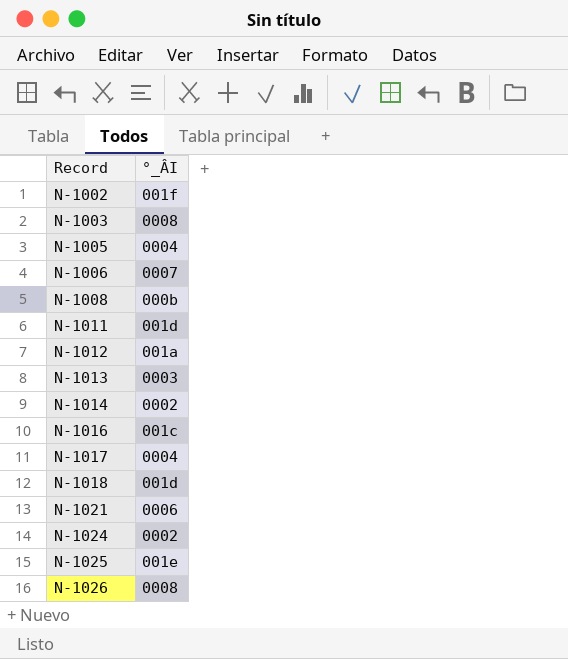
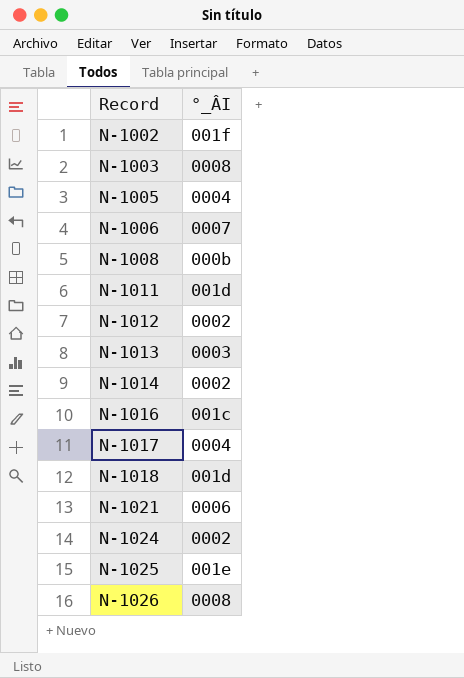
N-1012 | °_ÂI: 001a -> 0002

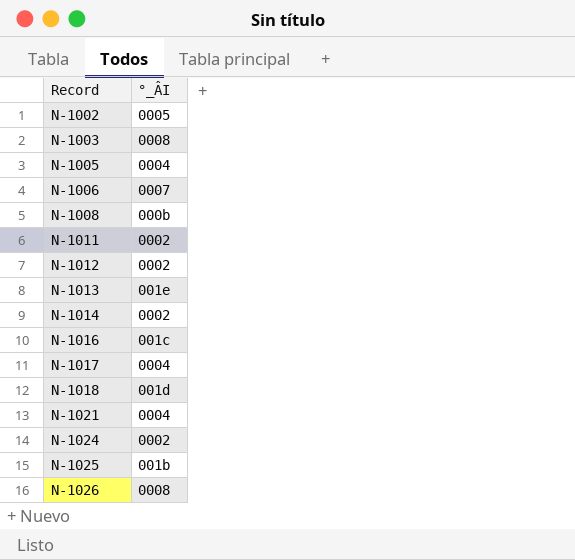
N-1002 | °_ÂI: 001f -> 0005
N-1011 | °_ÂI: 001d -> 0002
N-1013 | °_ÂI: 0003 -> 001e
N-1021 | °_ÂI: 0006 -> 0004
N-1025 | °_ÂI: 001e -> 001b

